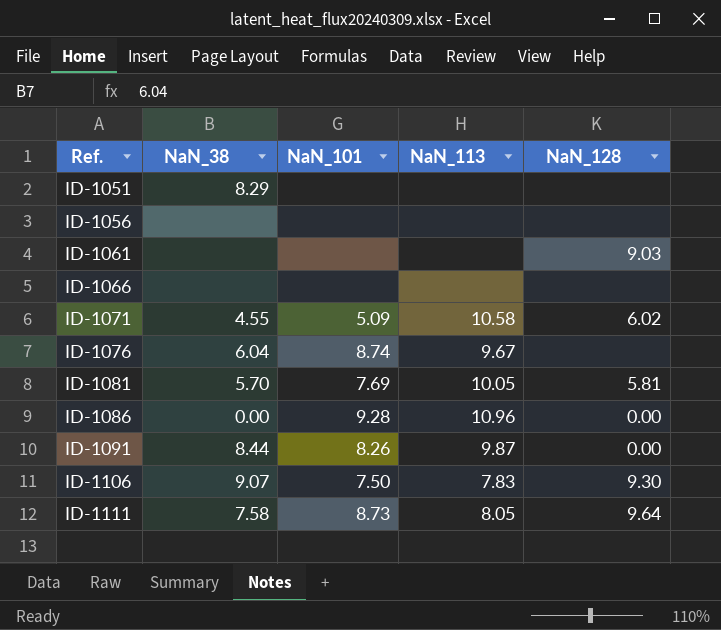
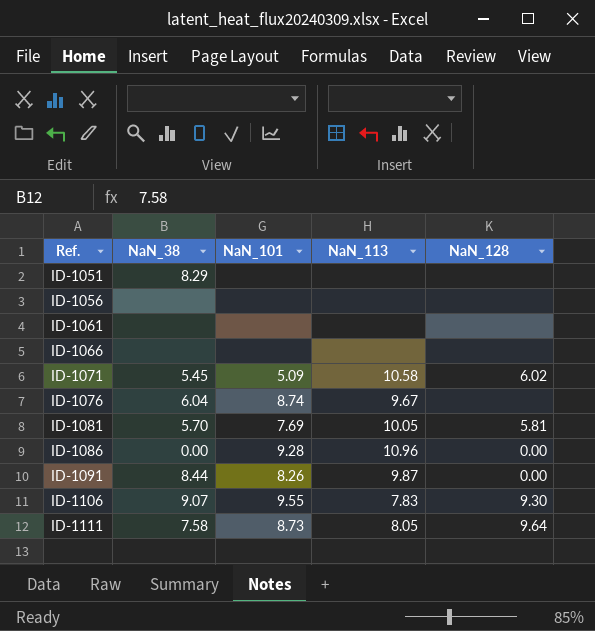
ID-1061 | NaN_128: 9.03 -> none
ID-1071 | NaN_38: 4.55 -> 5.45
ID-1106 | NaN_101: 7.50 -> 9.55

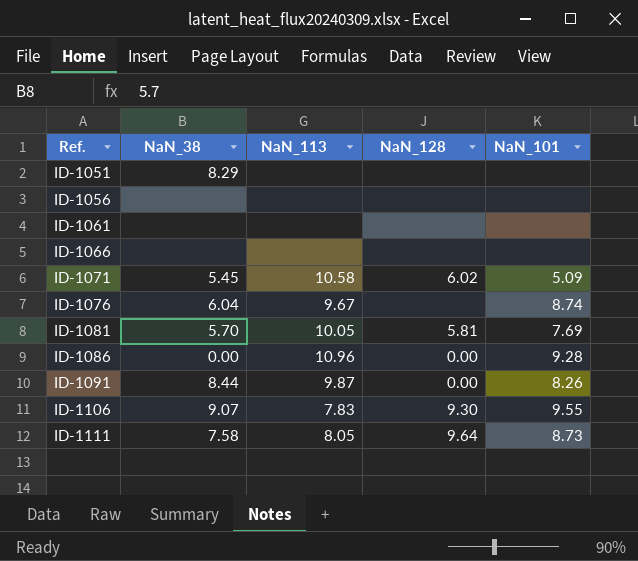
column NaN_101 | position: 3 -> 5

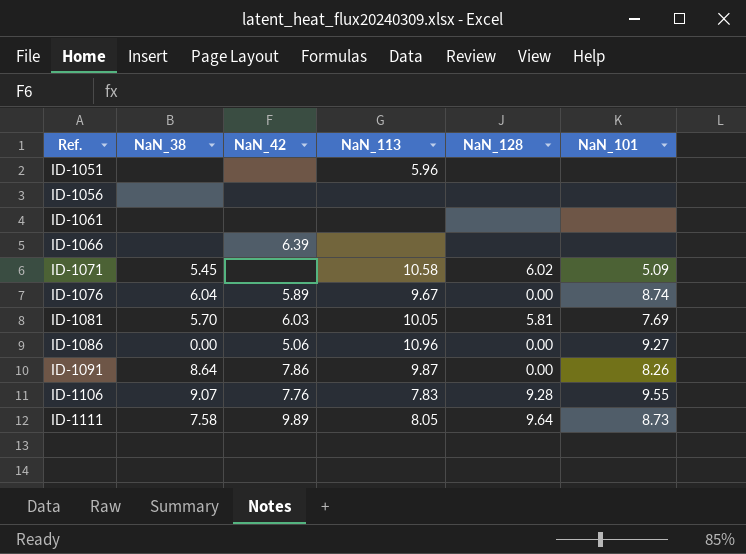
column NaN_42 | position: none -> 3
ID-1051 | NaN_38: 8.29 -> none
ID-1051 | NaN_113: none -> 5.96
ID-1076 | NaN_128: none -> 0.00
ID-1086 | NaN_101: 9.28 -> 9.27
ID-1091 | NaN_38: 8.44 -> 8.64
ID-1106 | NaN_128: 9.30 -> 9.28

